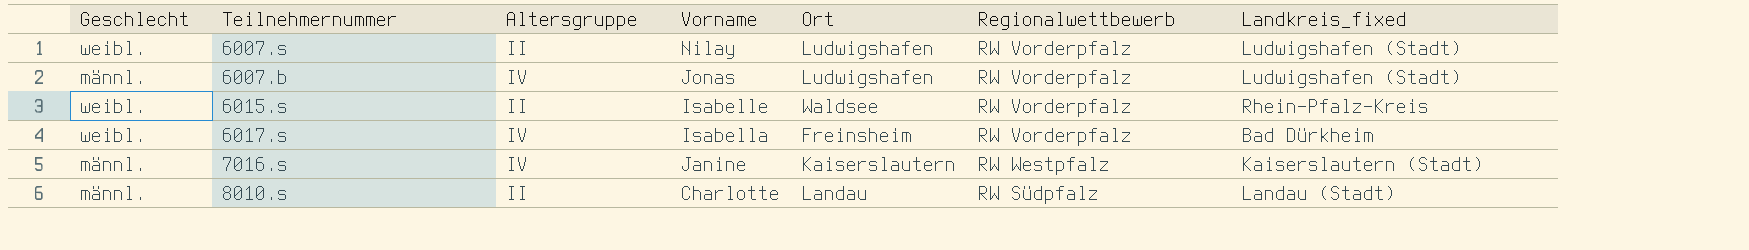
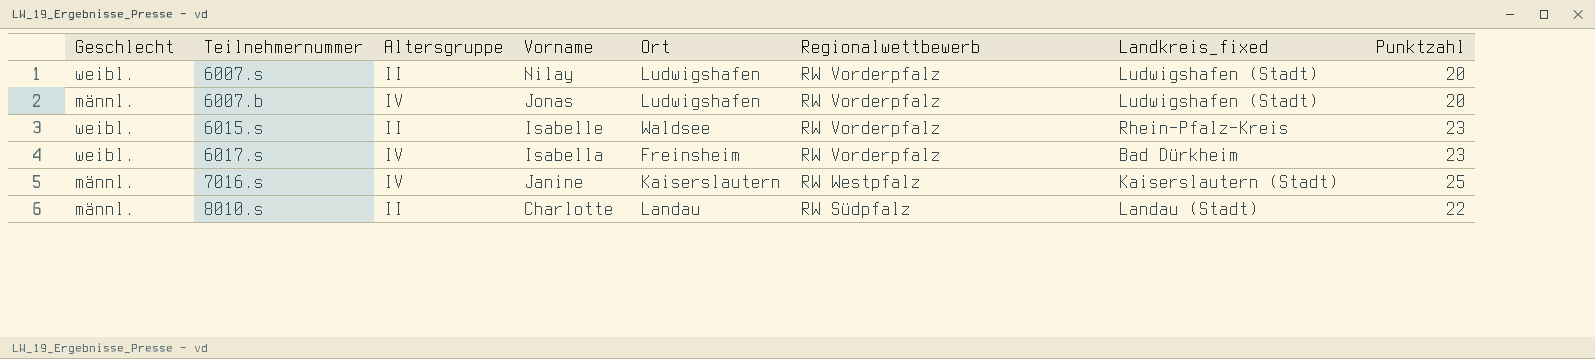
column Punktzahl | position: none -> 8

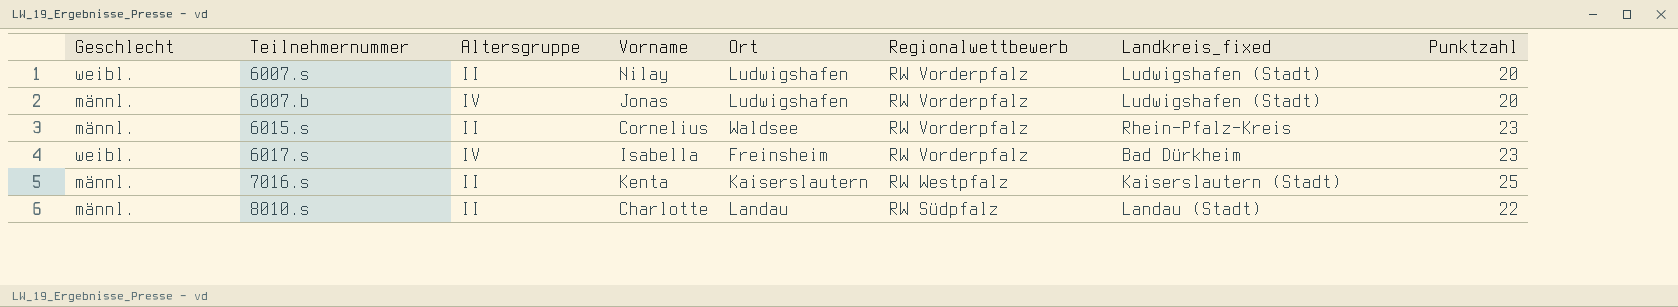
6015.s | Geschlecht: weibl. -> männl.
6015.s | Vorname: Isabelle -> Cornelius
7016.s | Altersgruppe: IV -> II
7016.s | Vorname: Janine -> Kenta

